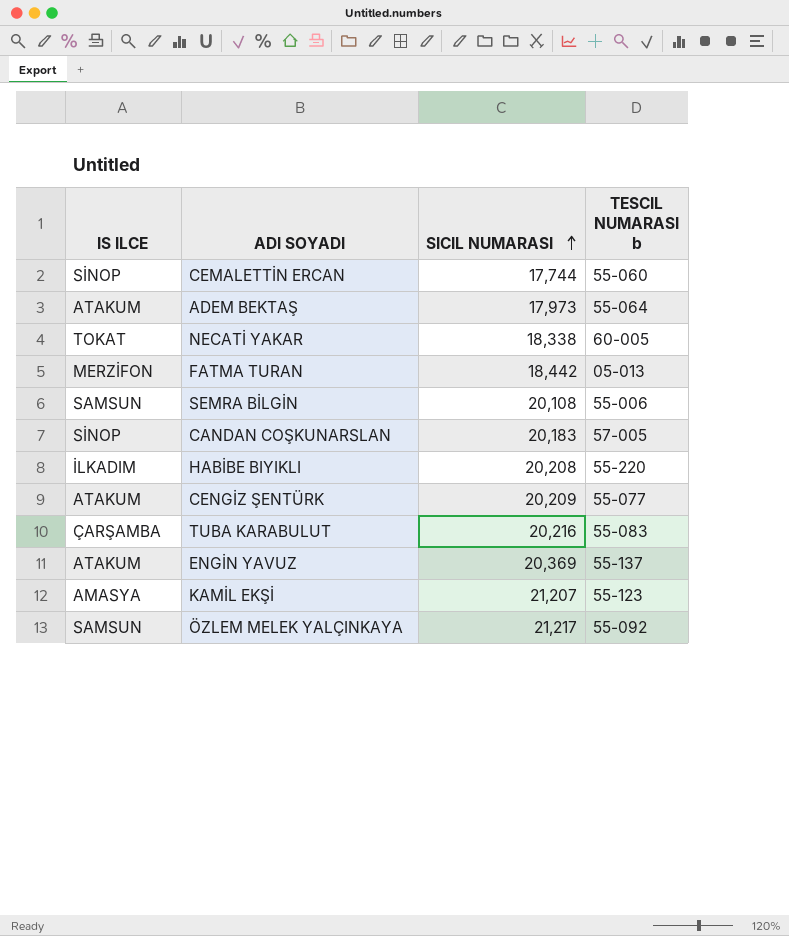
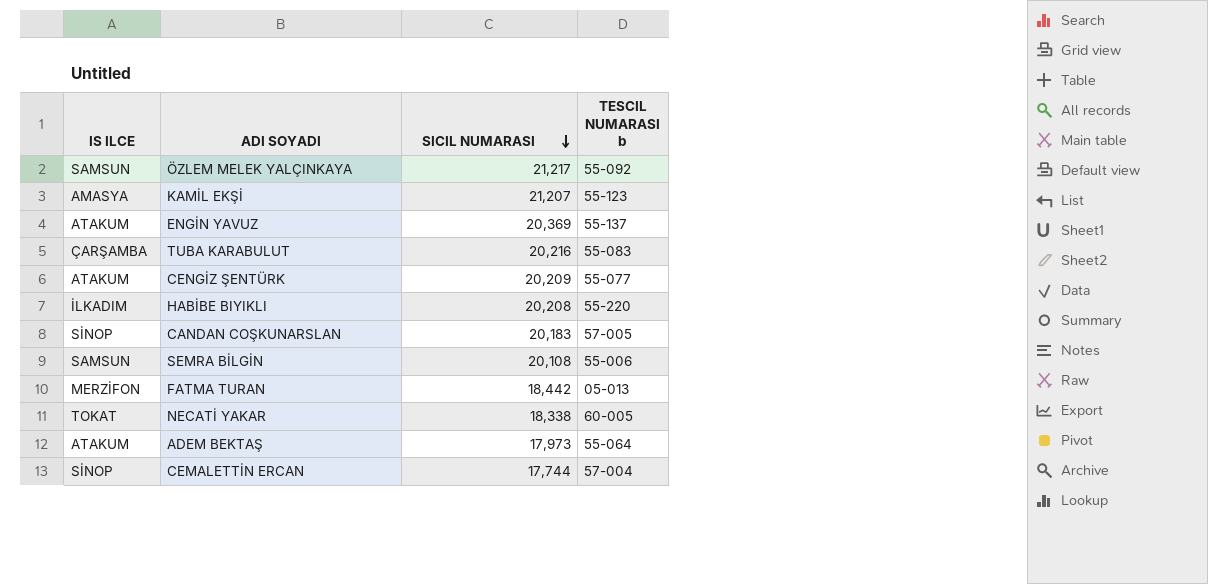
row order: SICIL NUMARASI ascending -> SICIL NUMARASI descending
CEMALETTİN ERCAN | TESCIL NUMARASI b: 55-060 -> 57-004

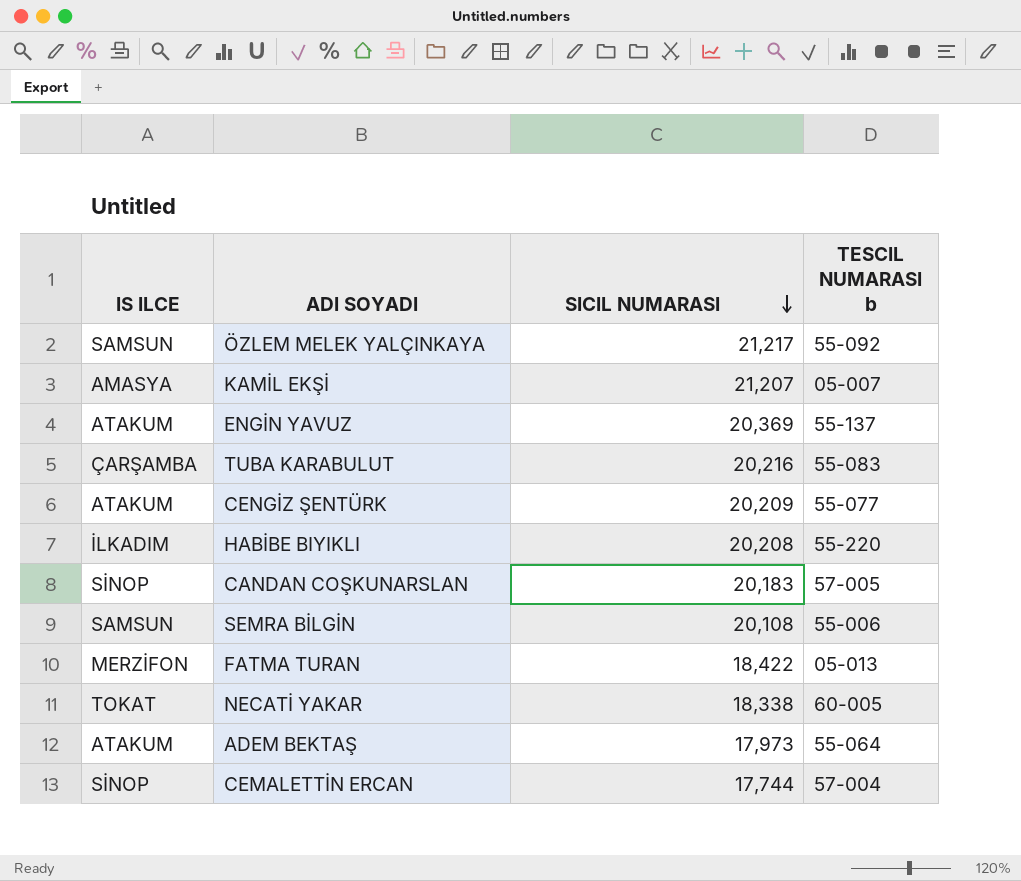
KAMİL EKŞİ | TESCIL NUMARASI b: 55-123 -> 05-007
FATMA TURAN | SICIL NUMARASI: 18,442 -> 18,422

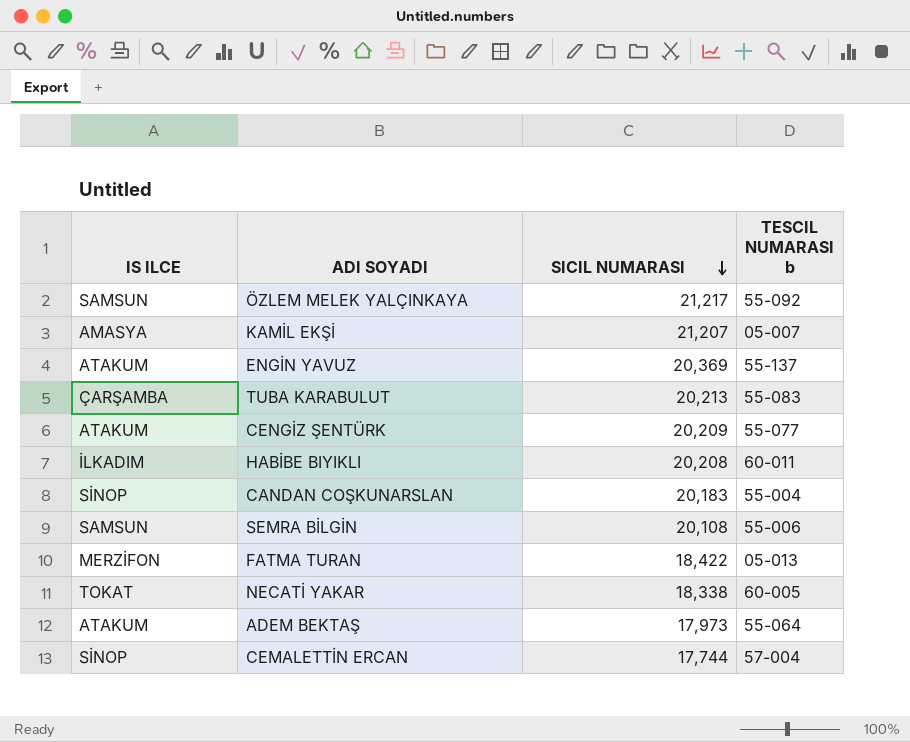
TUBA KARABULUT | SICIL NUMARASI: 20,216 -> 20,213
HABİBE BIYIKLI | TESCIL NUMARASI b: 55-220 -> 60-011
CANDAN COŞKUNARSLAN | TESCIL NUMARASI b: 57-005 -> 55-004

